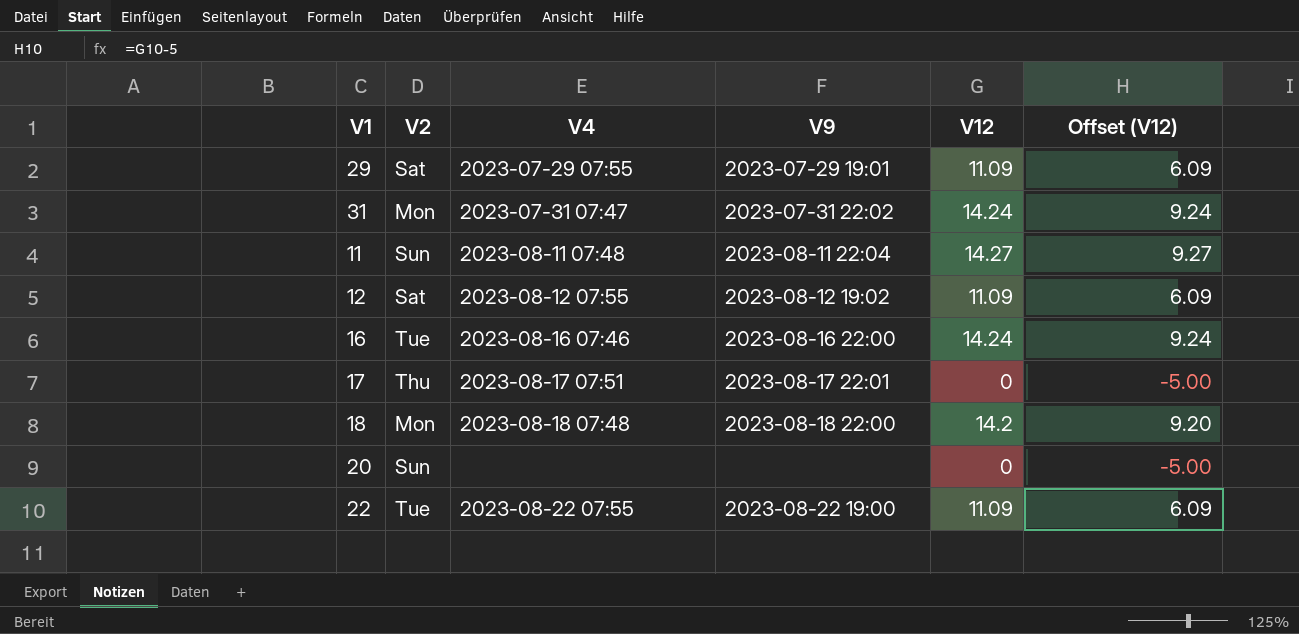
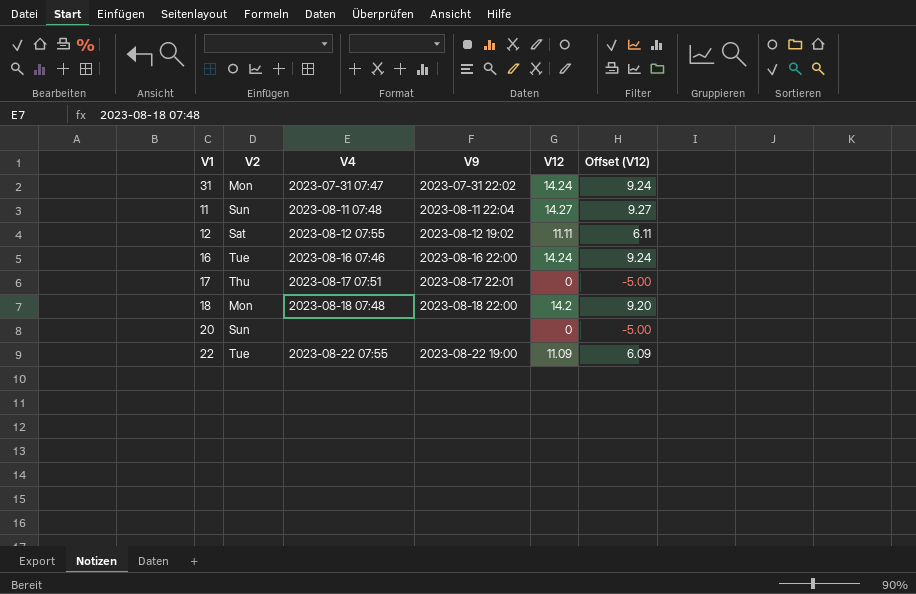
row 29: Sat | 2023-07-29 07:55 | 2023-07-29 19:01 | 11.09 | 6.09 -> none
12 | V12: 11.09 -> 11.11
12 | Offset (V12): 6.09 -> 6.11

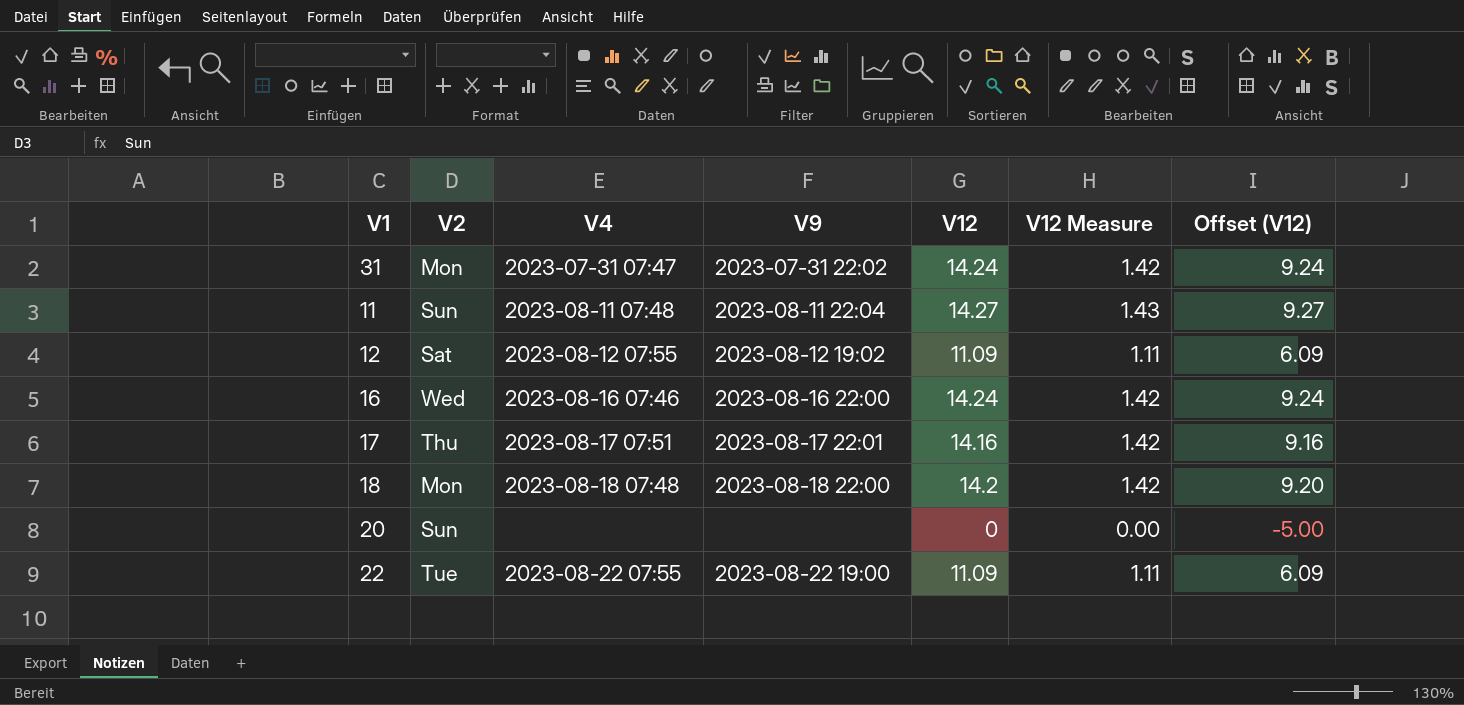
column V12 Measure | formula: none -> [V12] * 0.1
12 | V12: 11.11 -> 11.09
12 | Offset (V12): 6.11 -> 6.09
16 | V2: Tue -> Wed
17 | V12: 0 -> 14.16
17 | Offset (V12): -5.00 -> 9.16

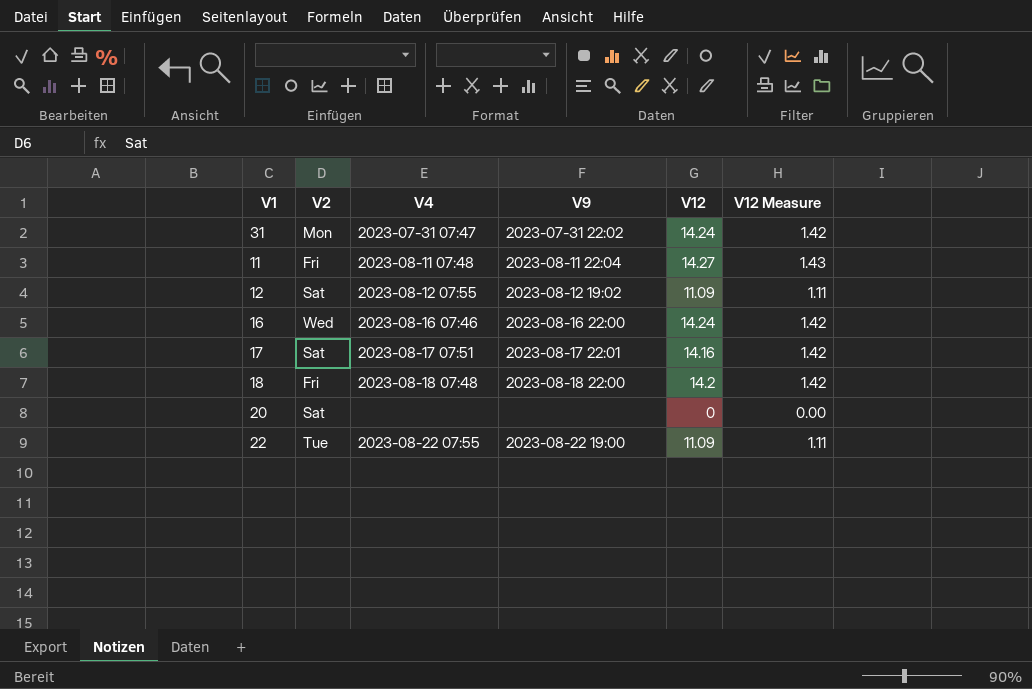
column Offset (V12) | formula: [V12] - 5 -> none
11 | V2: Sun -> Fri
17 | V2: Thu -> Sat
18 | V2: Mon -> Fri
20 | V2: Sun -> Sat

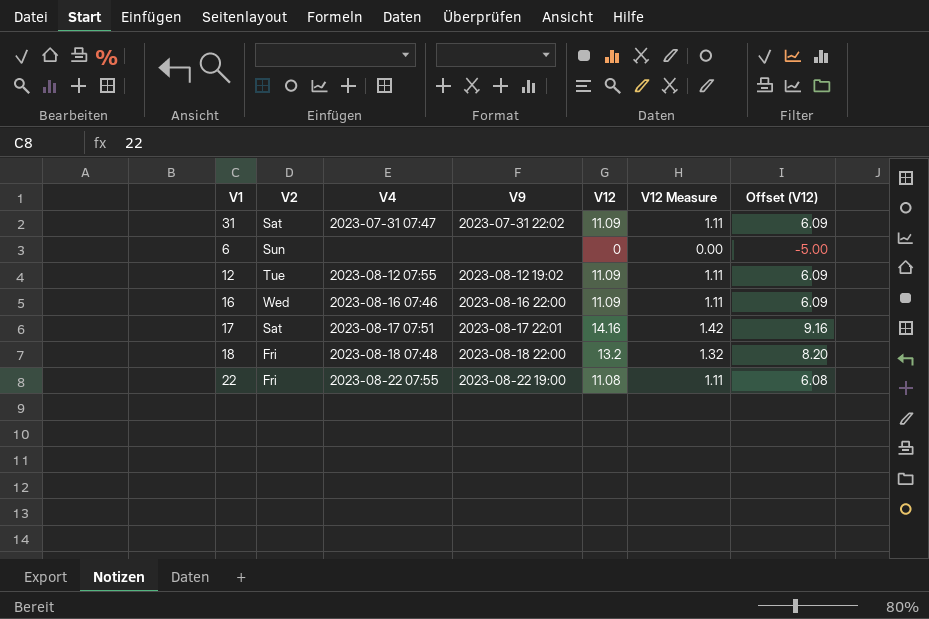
column Offset (V12) | formula: none -> [V12] - 5
row 11: Fri | 2023-08-11 07:48 | 2023-08-11 22:04 | 14.27 | 1.43 -> none
row 20: Sat | none | none | 0 | 0.00 -> none
31 | V2: Mon -> Sat
31 | V12: 14.24 -> 11.09
31 | V12 Measure: 1.42 -> 1.11
row 6: none -> Sun | none | none | 0 | 0.00 | -5.00
12 | V2: Sat -> Tue
16 | V12: 14.24 -> 11.09
16 | V12 Measure: 1.42 -> 1.11
18 | V12: 14.2 -> 13.2
18 | V12 Measure: 1.42 -> 1.32
22 | V2: Tue -> Fri
22 | V12: 11.09 -> 11.08

